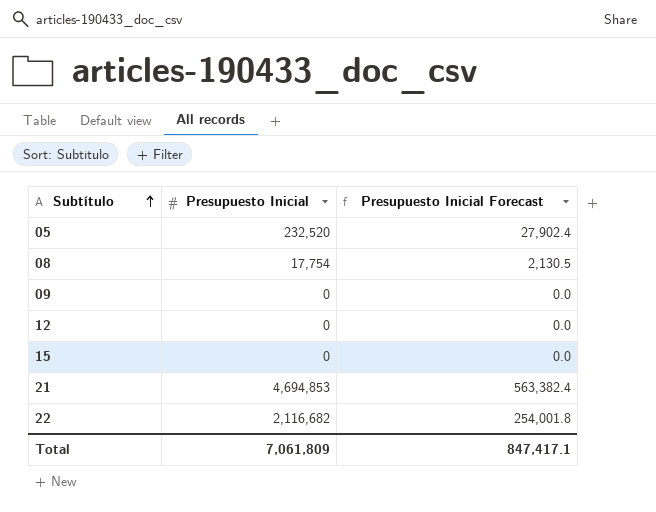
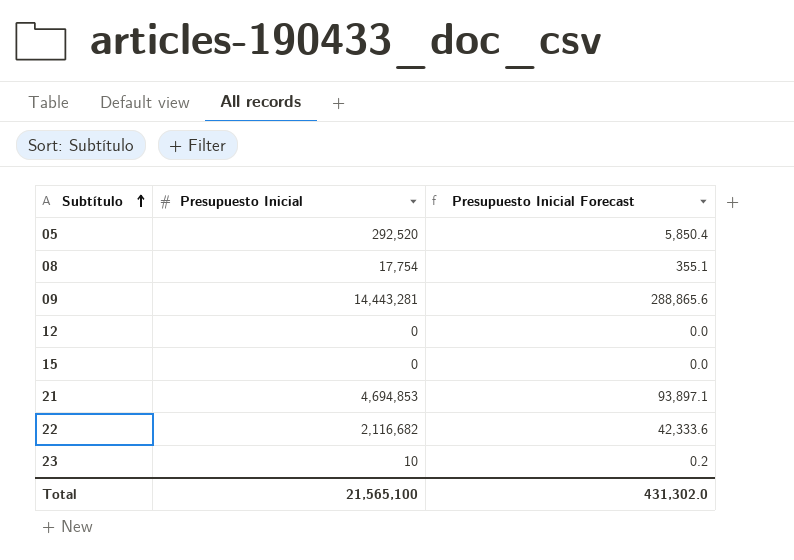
column Presupuesto Inicial Forecast | formula: [Presupuesto Inicial] * 0.12 -> [Presupuesto Inicial] * 0.02
05 | Presupuesto Inicial: 232,520 -> 292,520
09 | Presupuesto Inicial: 0 -> 14,443,281
row 23: none -> 10 | 0.2
Total | Presupuesto Inicial: 7,061,809 -> 21,565,100
Total | Presupuesto Inicial Forecast: 847,417.1 -> 431,302.0

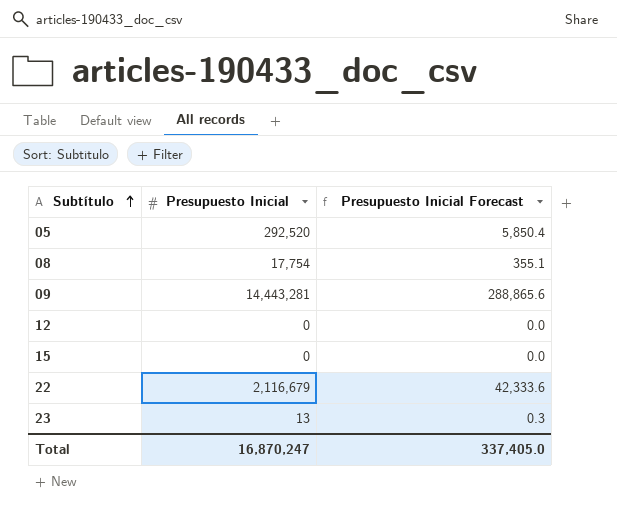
row 21: 4,694,853 | 93,897.1 -> none
22 | Presupuesto Inicial: 2,116,682 -> 2,116,679
23 | Presupuesto Inicial: 10 -> 13
23 | Presupuesto Inicial Forecast: 0.2 -> 0.3
Total | Presupuesto Inicial: 21,565,100 -> 16,870,247
Total | Presupuesto Inicial Forecast: 431,302.0 -> 337,405.0

